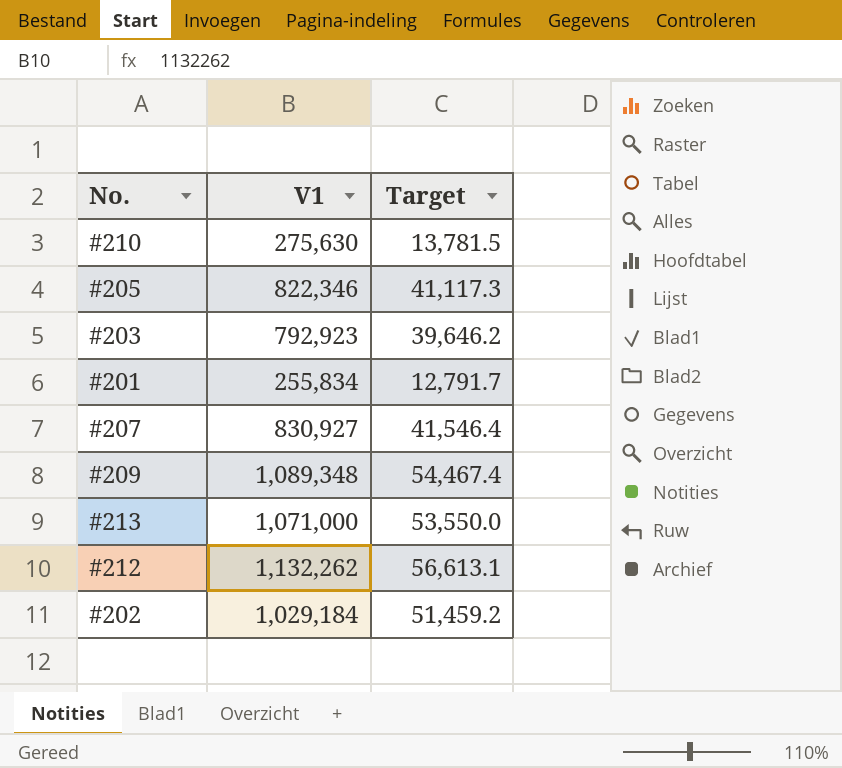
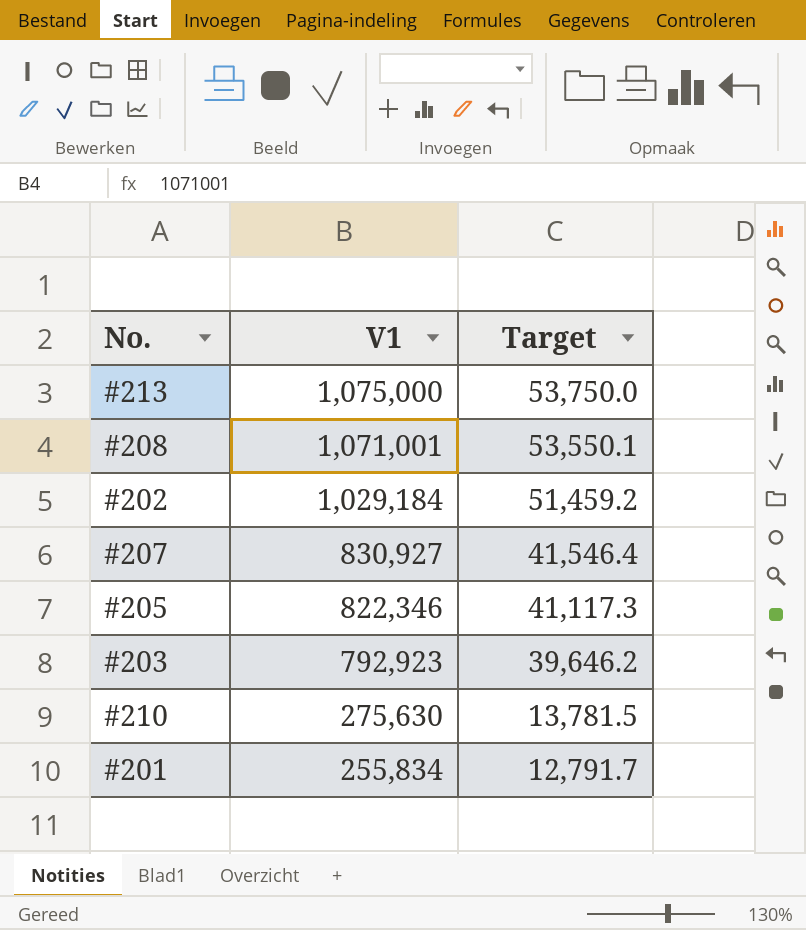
row order: none -> V1 descending
row #209: 1,089,348 | 54,467.4 -> none
row #212: 1,132,262 | 56,613.1 -> none
#213 | V1: 1,071,000 -> 1,075,000
#213 | Target: 53,550.0 -> 53,750.0
row #208: none -> 1,071,001 | 53,550.1

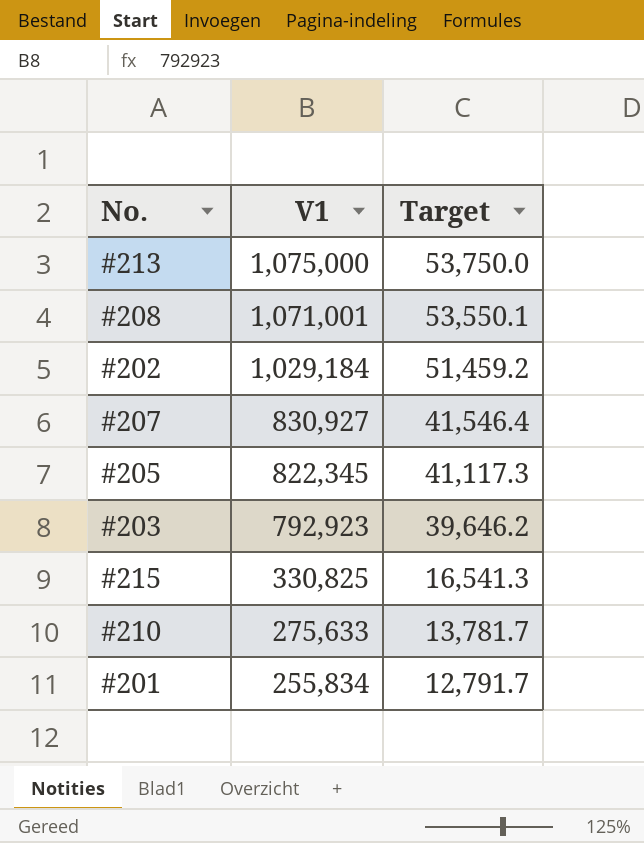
#205 | V1: 822,346 -> 822,345
row #215: none -> 330,825 | 16,541.3
#210 | V1: 275,630 -> 275,633
#210 | Target: 13,781.5 -> 13,781.7

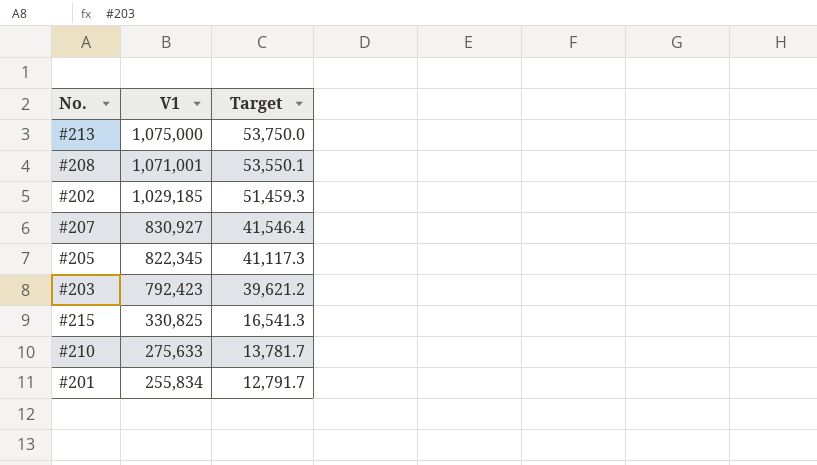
#202 | V1: 1,029,184 -> 1,029,185
#202 | Target: 51,459.2 -> 51,459.3
#203 | V1: 792,923 -> 792,423
#203 | Target: 39,646.2 -> 39,621.2

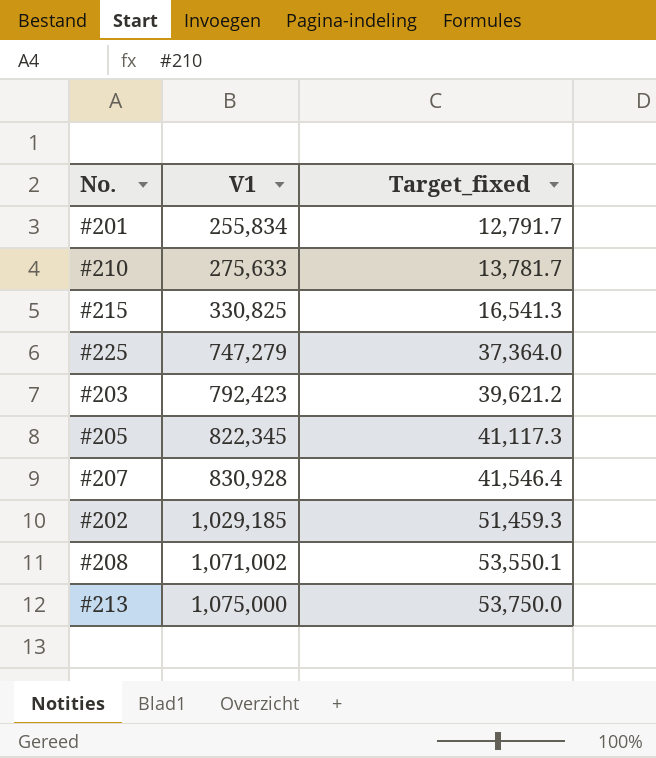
row order: V1 descending -> V1 ascending
column name: Target -> Target_fixed
row #225: none -> 747,279 | 37,364.0
#207 | V1: 830,927 -> 830,928
#208 | V1: 1,071,001 -> 1,071,002

